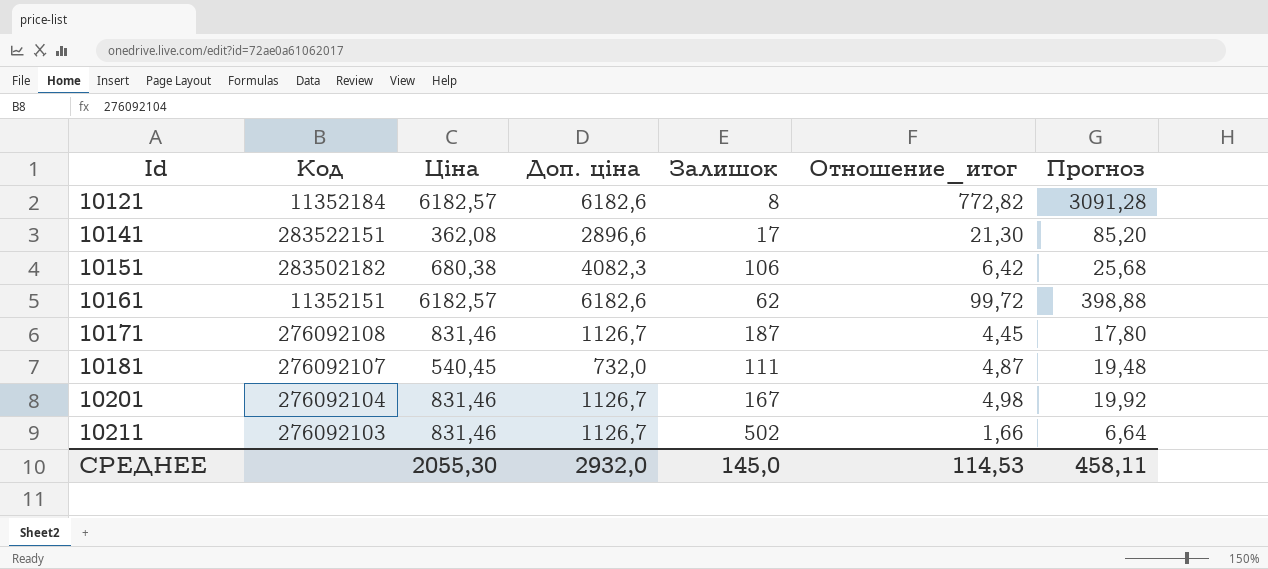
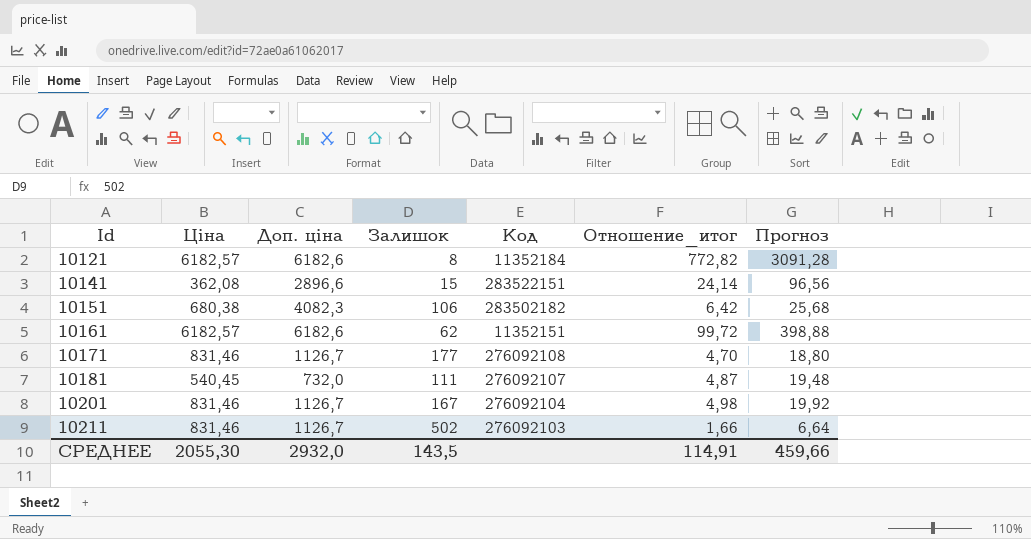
column Код | position: 2 -> 5
10141 | Залишок: 17 -> 15
10141 | Отношение_итог: 21,30 -> 24,14
10141 | Прогноз: 85,20 -> 96,56
10171 | Залишок: 187 -> 177
10171 | Отношение_итог: 4,45 -> 4,70
10171 | Прогноз: 17,80 -> 18,80
СРЕДНЕЕ | Залишок: 145,0 -> 143,5
СРЕДНЕЕ | Отношение_итог: 114,53 -> 114,91
СРЕДНЕЕ | Прогноз: 458,11 -> 459,66

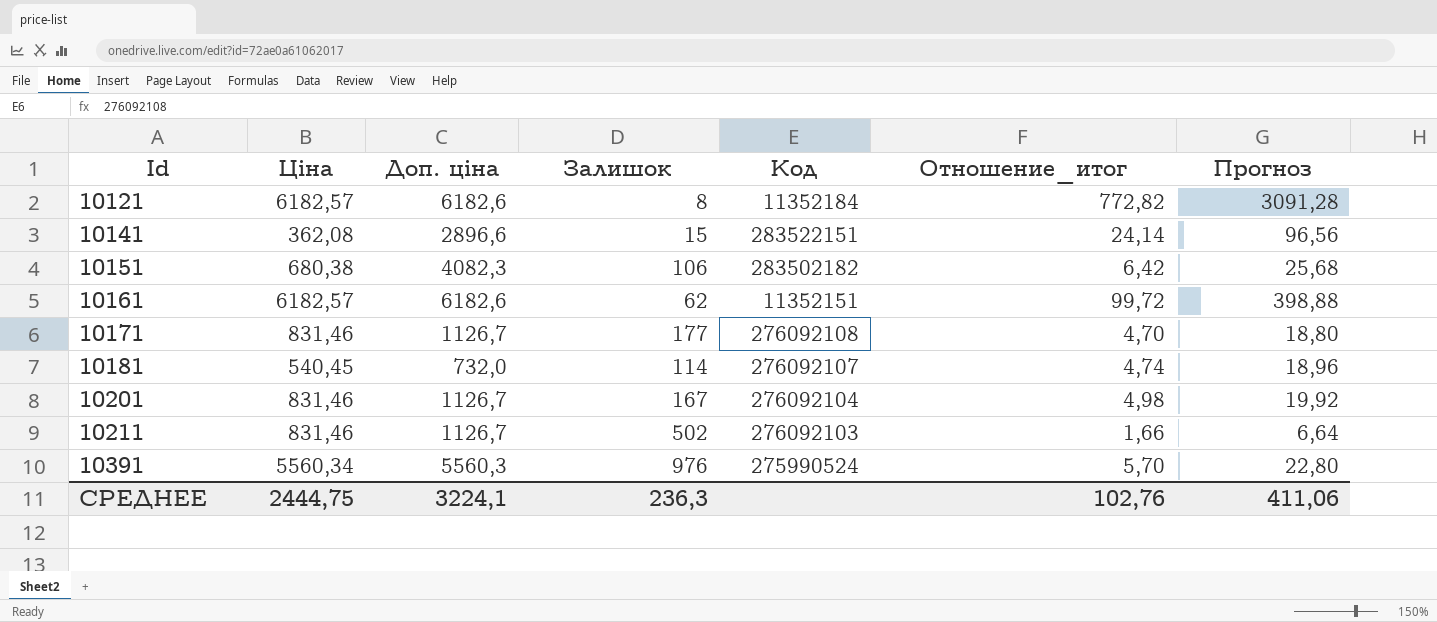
10181 | Залишок: 111 -> 114
10181 | Отношение_итог: 4,87 -> 4,74
10181 | Прогноз: 19,48 -> 18,96
row 10391: none -> 5560,34 | 5560,3 | 976 | 275990524 | 5,70 | 22,80
СРЕДНЕЕ | Ціна: 2055,30 -> 2444,75
СРЕДНЕЕ | Доп. ціна: 2932,0 -> 3224,1
СРЕДНЕЕ | Залишок: 143,5 -> 236,3
СРЕДНЕЕ | Отношение_итог: 114,91 -> 102,76
СРЕДНЕЕ | Прогноз: 459,66 -> 411,06

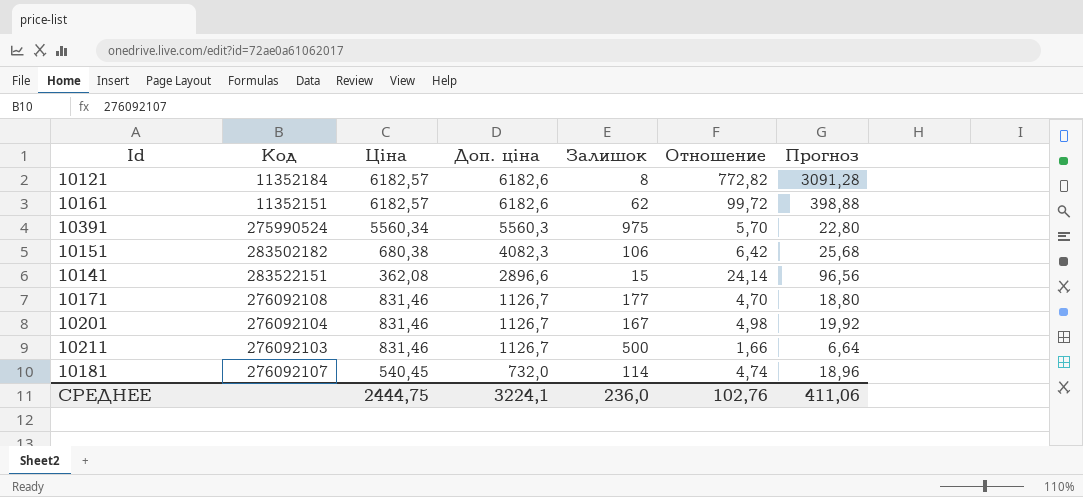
row order: Id ascending -> Доп. ціна descending
column Код | position: 5 -> 2
column name: Отношение_итог -> Отношение
10391 | Залишок: 976 -> 975
10211 | Залишок: 502 -> 500
СРЕДНЕЕ | Залишок: 236,3 -> 236,0

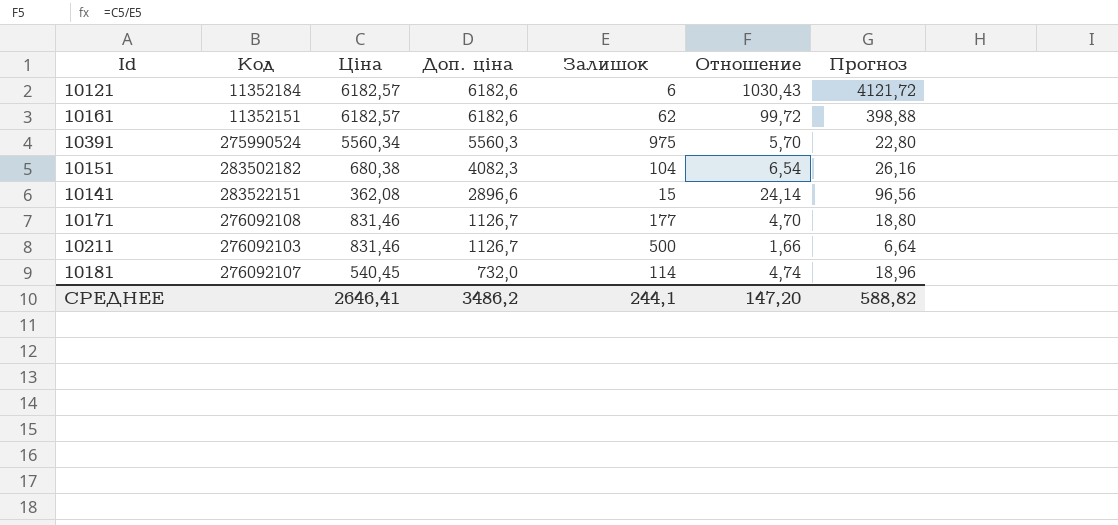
row 10201: 276092104 | 831,46 | 1126,7 | 167 | 4,98 | 19,92 -> none
10121 | Залишок: 8 -> 6
10121 | Отношение: 772,82 -> 1030,43
10121 | Прогноз: 3091,28 -> 4121,72
10151 | Залишок: 106 -> 104
10151 | Отношение: 6,42 -> 6,54
10151 | Прогноз: 25,68 -> 26,16
СРЕДНЕЕ | Ціна: 2444,75 -> 2646,41
СРЕДНЕЕ | Доп. ціна: 3224,1 -> 3486,2
СРЕДНЕЕ | Залишок: 236,0 -> 244,1
СРЕДНЕЕ | Отношение: 102,76 -> 147,20
СРЕДНЕЕ | Прогноз: 411,06 -> 588,82

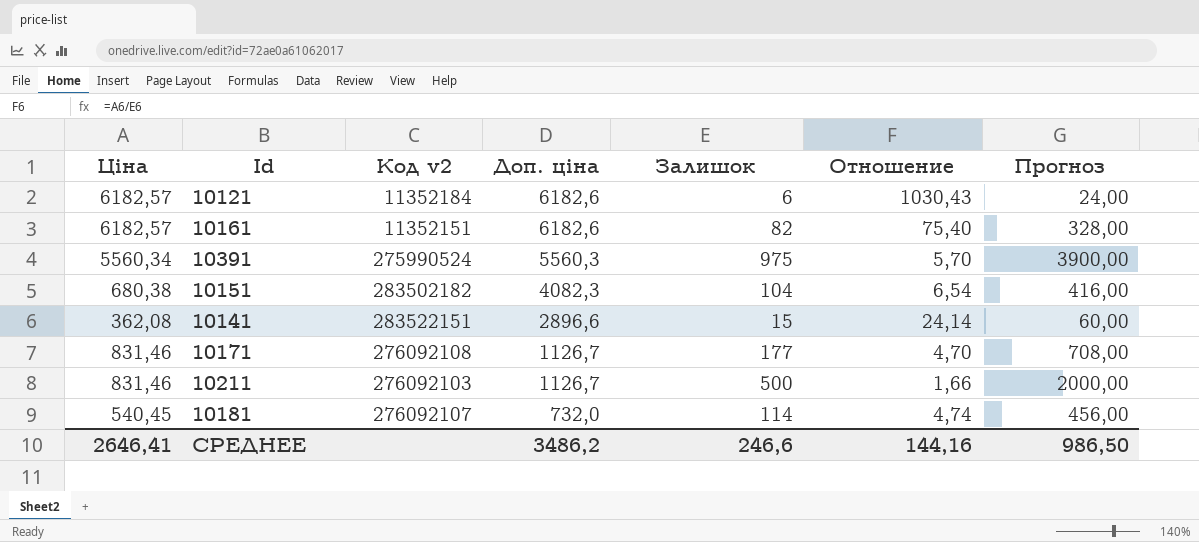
column Ціна | position: 3 -> 1
column name: Код -> Код v2
column Прогноз | formula: [Отношение] * 4 -> [Залишок] * 4
10161 | Залишок: 62 -> 82
10161 | Отношение: 99,72 -> 75,40
СРЕДНЕЕ | Залишок: 244,1 -> 246,6
СРЕДНЕЕ | Отношение: 147,20 -> 144,16
СРЕДНЕЕ | Прогноз: 588,82 -> 986,50

